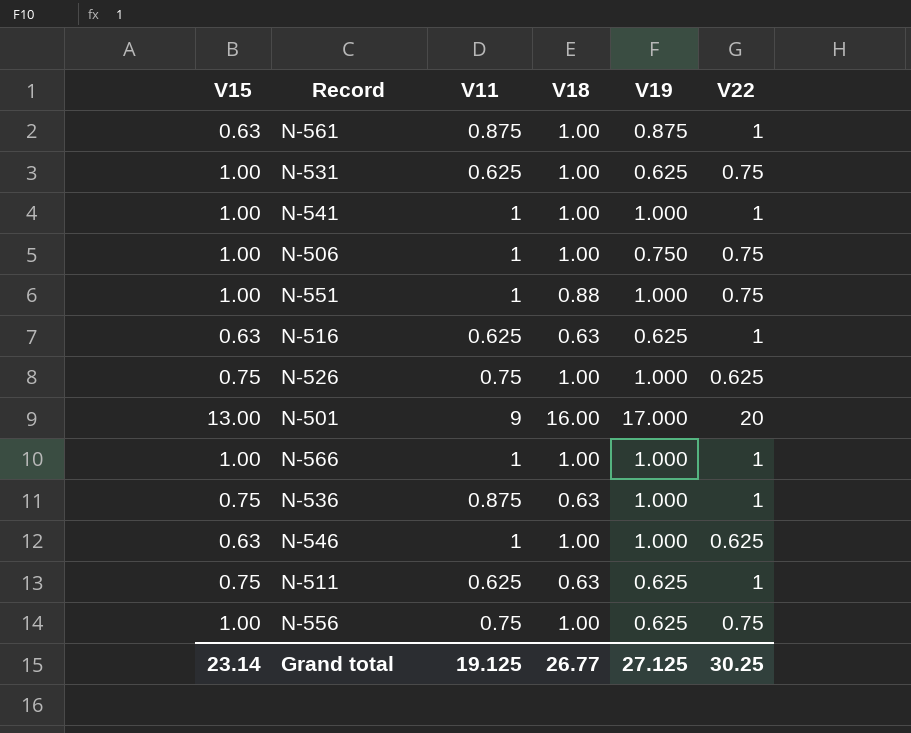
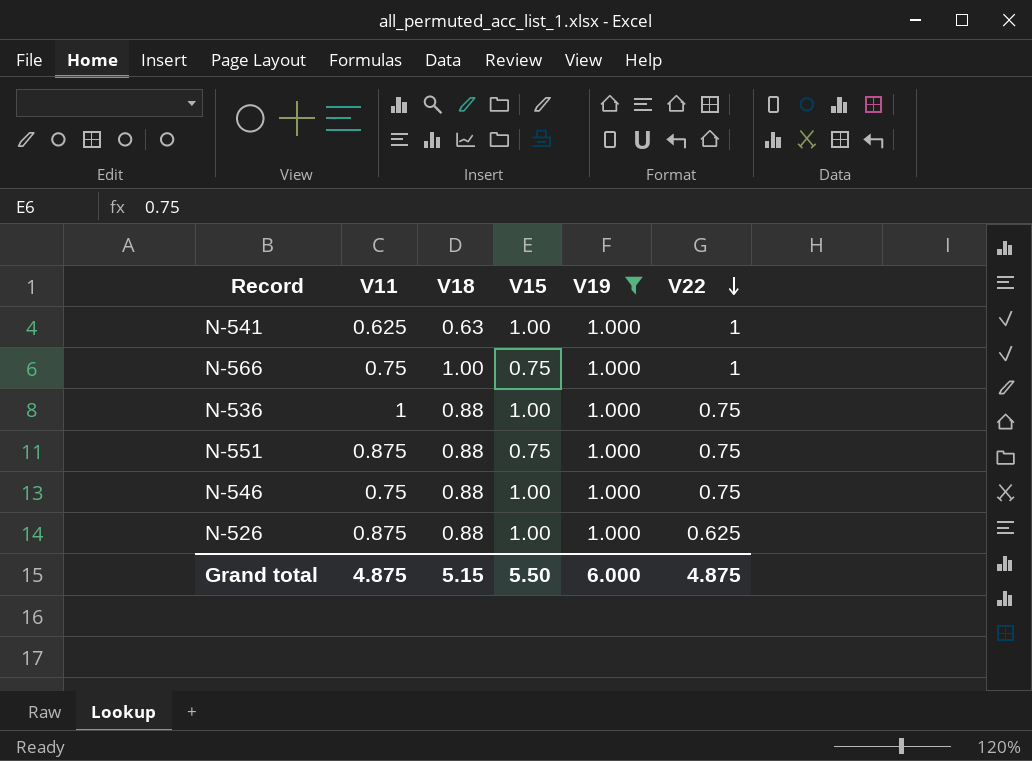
filter: none -> V19 = 1.000
row order: none -> V22 descending
column V15 | position: 1 -> 4
N-541 | V11: 1 -> 0.625
N-541 | V18: 1.00 -> 0.63
N-566 | V11: 1 -> 0.75
N-566 | V15: 1.00 -> 0.75
N-536 | V11: 0.875 -> 1
N-536 | V18: 0.63 -> 0.88
N-536 | V15: 0.75 -> 1.00
N-536 | V22: 1 -> 0.75
N-551 | V11: 1 -> 0.875
N-551 | V15: 1.00 -> 0.75
N-546 | V11: 1 -> 0.75
N-546 | V18: 1.00 -> 0.88
N-546 | V15: 0.63 -> 1.00
N-546 | V22: 0.625 -> 0.75
N-526 | V11: 0.75 -> 0.875
N-526 | V18: 1.00 -> 0.88
N-526 | V15: 0.75 -> 1.00
Grand total | V11: 19.125 -> 4.875
Grand total | V18: 26.77 -> 5.15
Grand total | V15: 23.14 -> 5.50
Grand total | V19: 27.125 -> 6.000
Grand total | V22: 30.25 -> 4.875

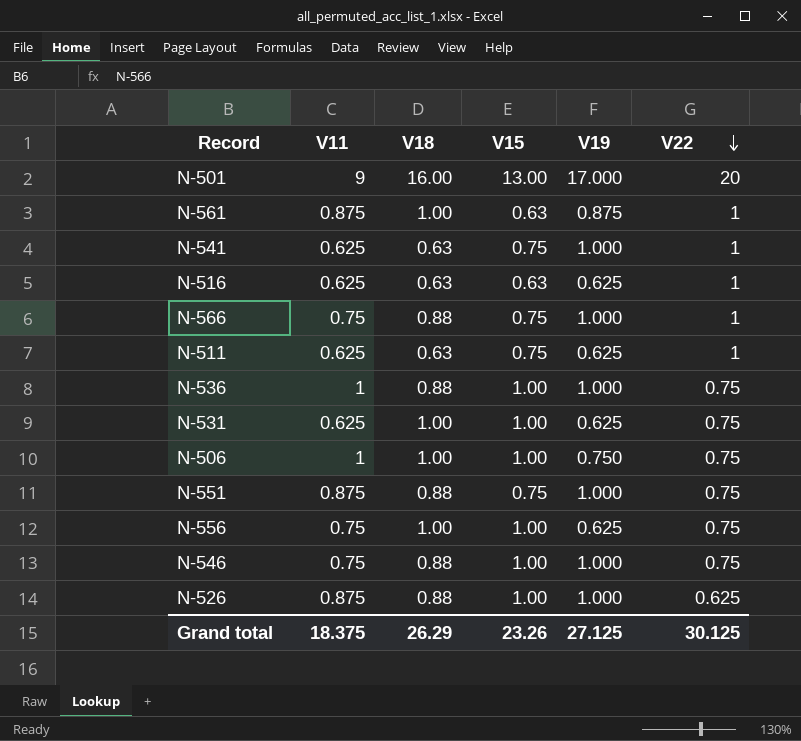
filter: V19 = 1.000 -> none
N-541 | V15: 1.00 -> 0.75
N-566 | V18: 1.00 -> 0.88
Grand total | V11: 4.875 -> 18.375
Grand total | V18: 5.15 -> 26.29
Grand total | V15: 5.50 -> 23.26
Grand total | V19: 6.000 -> 27.125
Grand total | V22: 4.875 -> 30.125

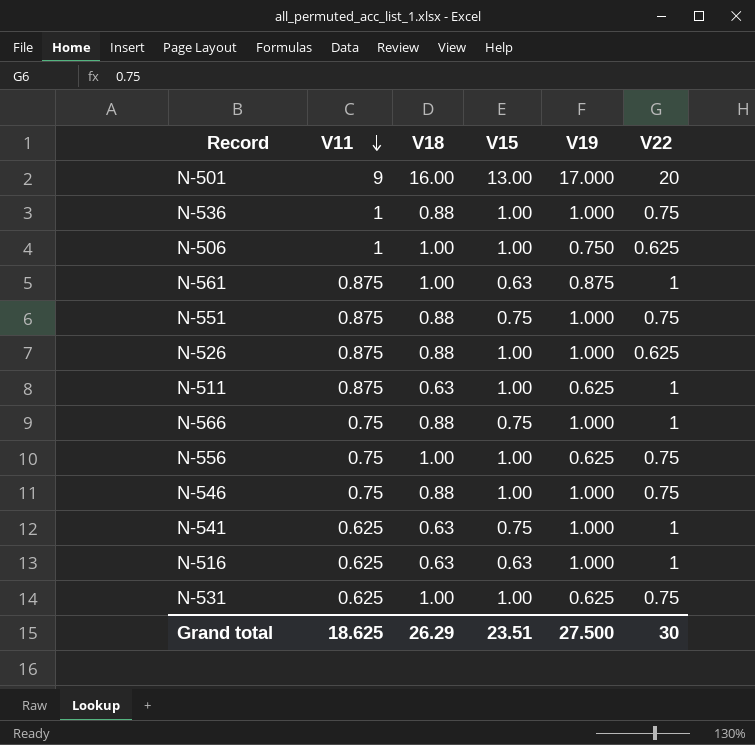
row order: V22 descending -> V11 descending
N-506 | V22: 0.75 -> 0.625
N-511 | V11: 0.625 -> 0.875
N-511 | V15: 0.75 -> 1.00
N-516 | V19: 0.625 -> 1.000
Grand total | V11: 18.375 -> 18.625
Grand total | V15: 23.26 -> 23.51
Grand total | V19: 27.125 -> 27.500
Grand total | V22: 30.125 -> 30

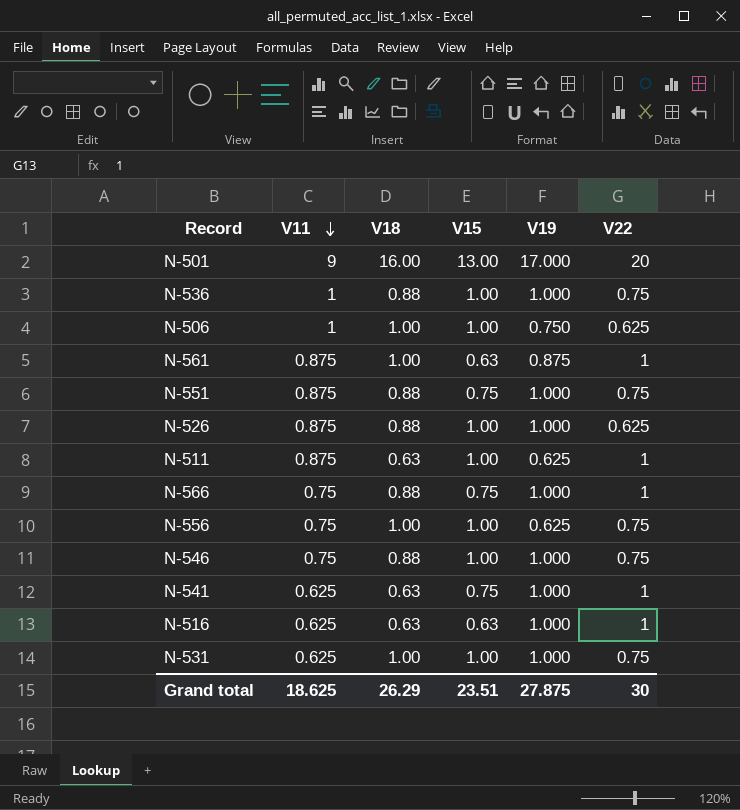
N-531 | V19: 0.625 -> 1.000
Grand total | V19: 27.500 -> 27.875

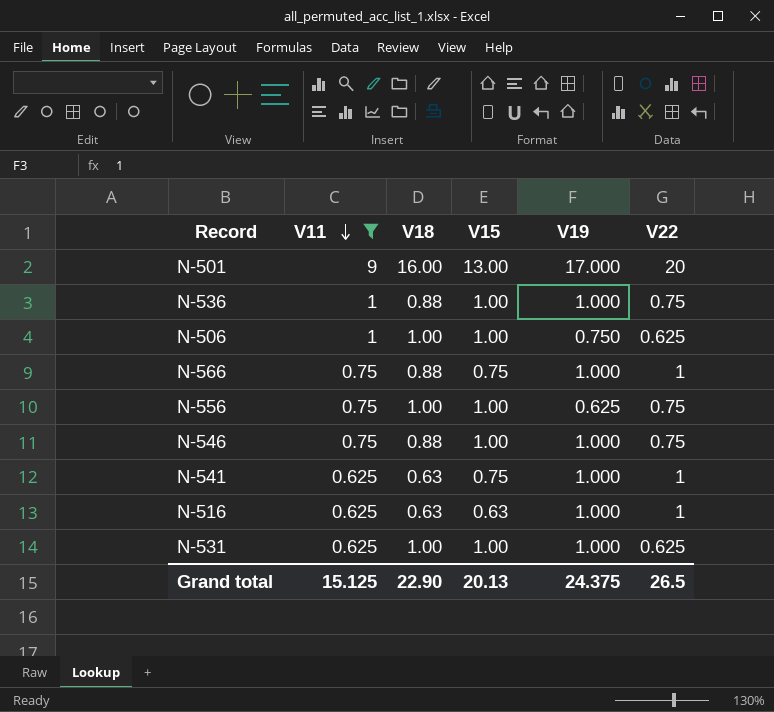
filter: none -> V11 != 0.875
N-531 | V22: 0.75 -> 0.625
Grand total | V11: 18.625 -> 15.125
Grand total | V18: 26.29 -> 22.90
Grand total | V15: 23.51 -> 20.13
Grand total | V19: 27.875 -> 24.375
Grand total | V22: 30 -> 26.5

